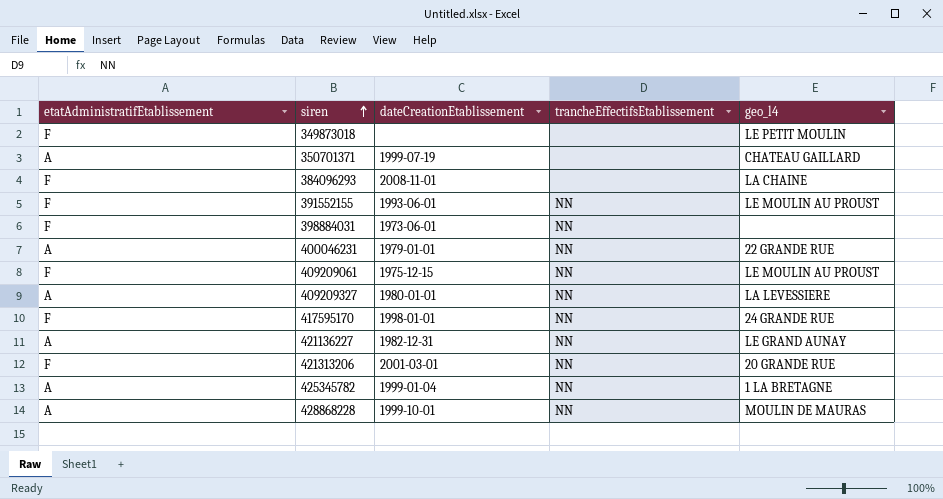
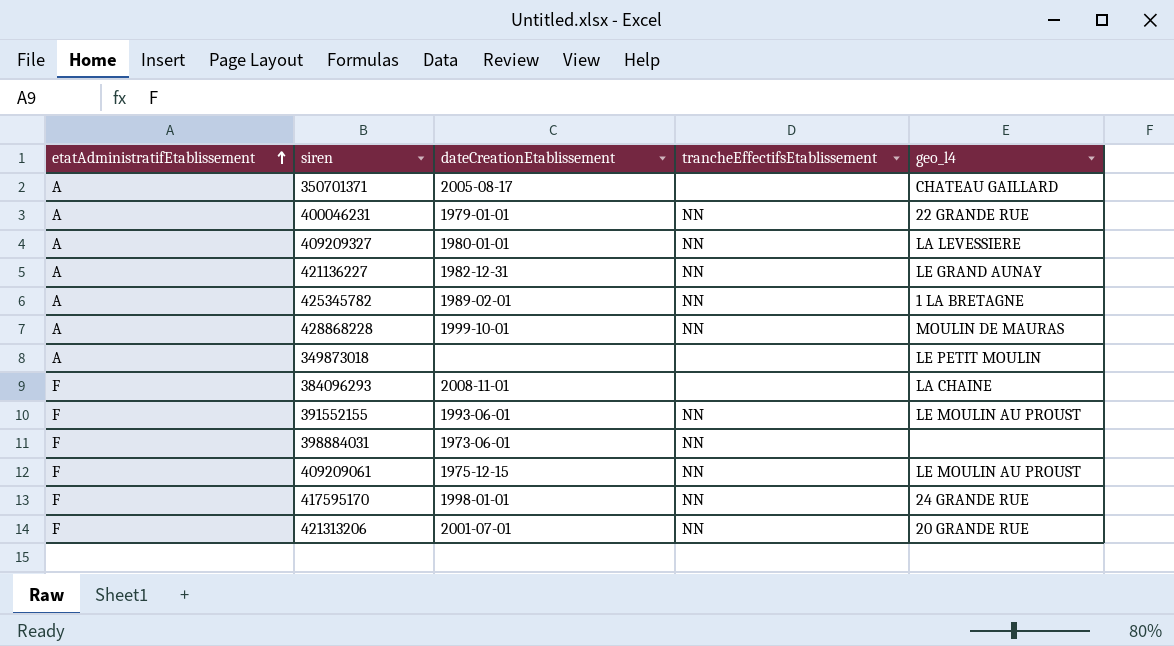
row order: siren ascending -> etatAdministratifEtablissement ascending
350701371 | dateCreationEtablissement: 1999-07-19 -> 2005-08-17
425345782 | dateCreationEtablissement: 1999-01-04 -> 1989-02-01
349873018 | etatAdministratifEtablissement: F -> A
421313206 | dateCreationEtablissement: 2001-03-01 -> 2001-07-01

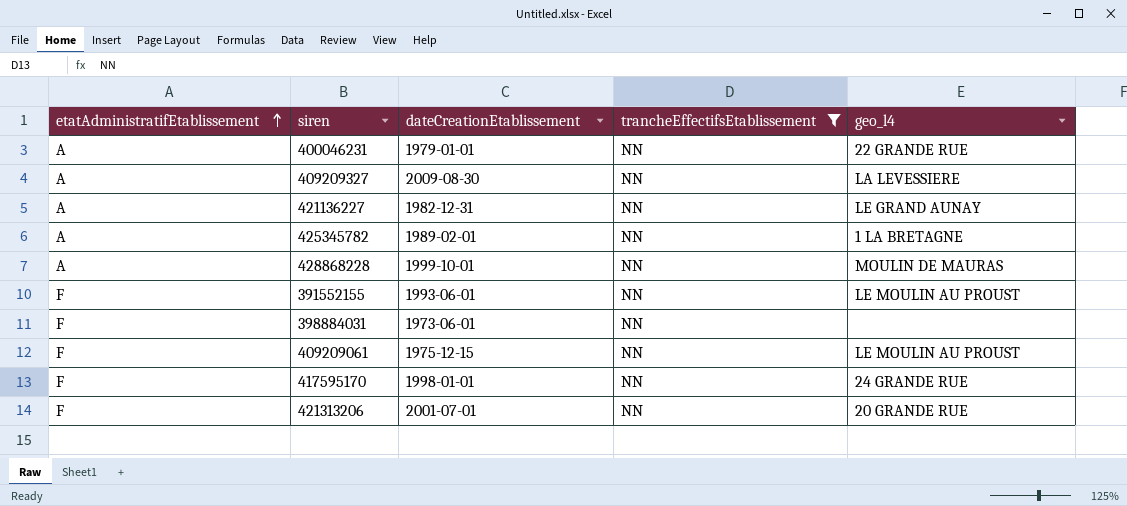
filter: none -> trancheEffectifsEtablissement = NN
409209327 | dateCreationEtablissement: 1980-01-01 -> 2009-08-30

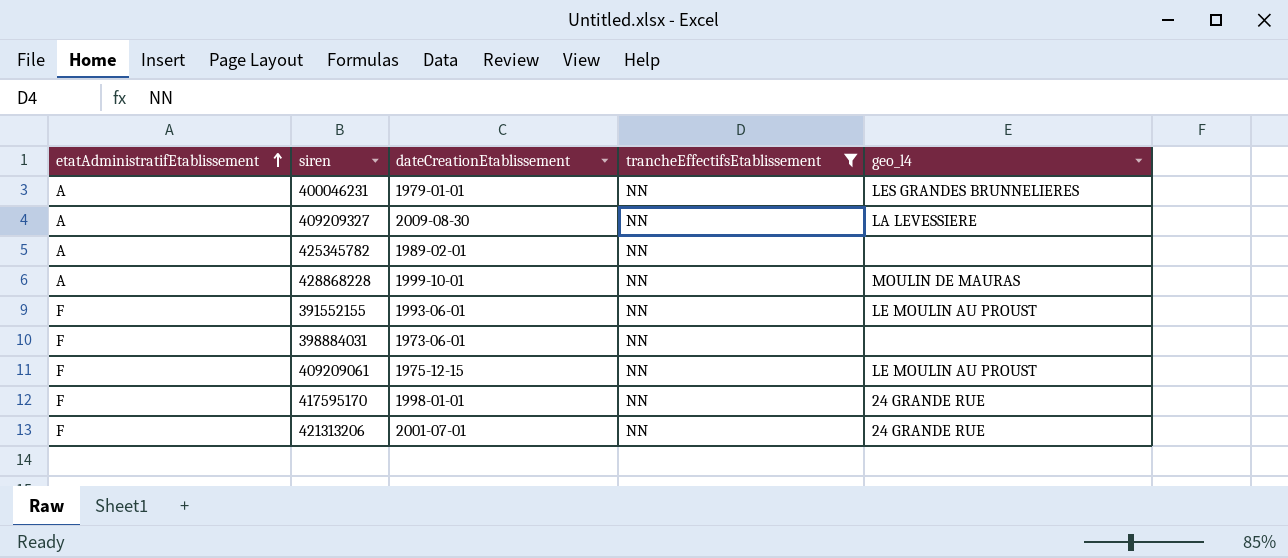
row 421136227: A | 1982-12-31 | NN | LE GRAND AUNAY -> none
400046231 | geo_l4: 22 GRANDE RUE -> LES GRANDES BRUNNELIERES
425345782 | geo_l4: 1 LA BRETAGNE -> none
421313206 | geo_l4: 20 GRANDE RUE -> 24 GRANDE RUE

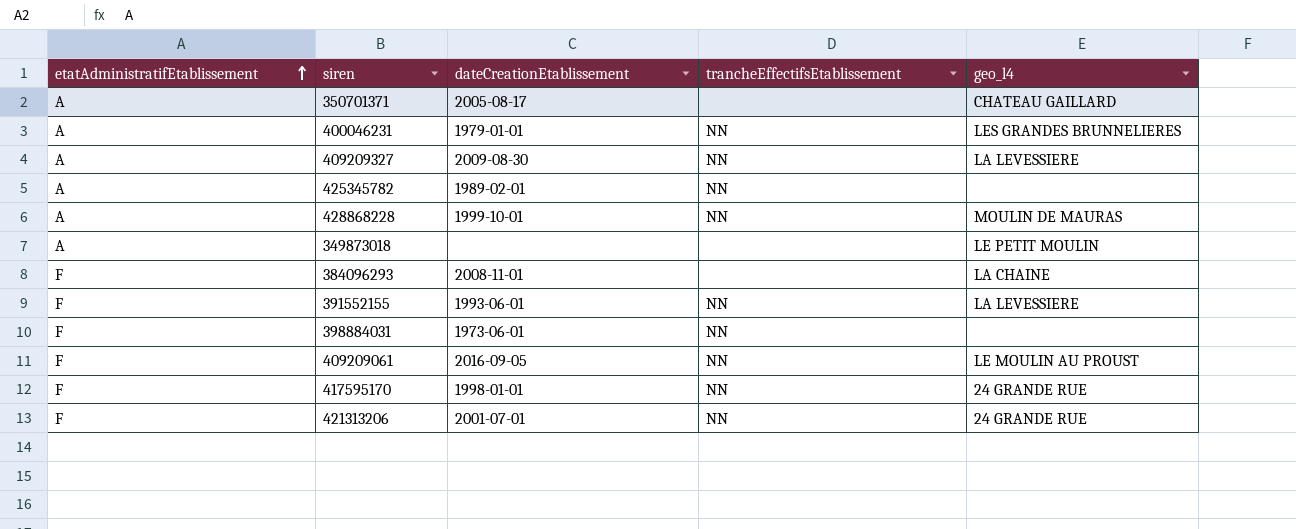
filter: trancheEffectifsEtablissement = NN -> none
391552155 | geo_l4: LE MOULIN AU PROUST -> LA LEVESSIERE
409209061 | dateCreationEtablissement: 1975-12-15 -> 2016-09-05

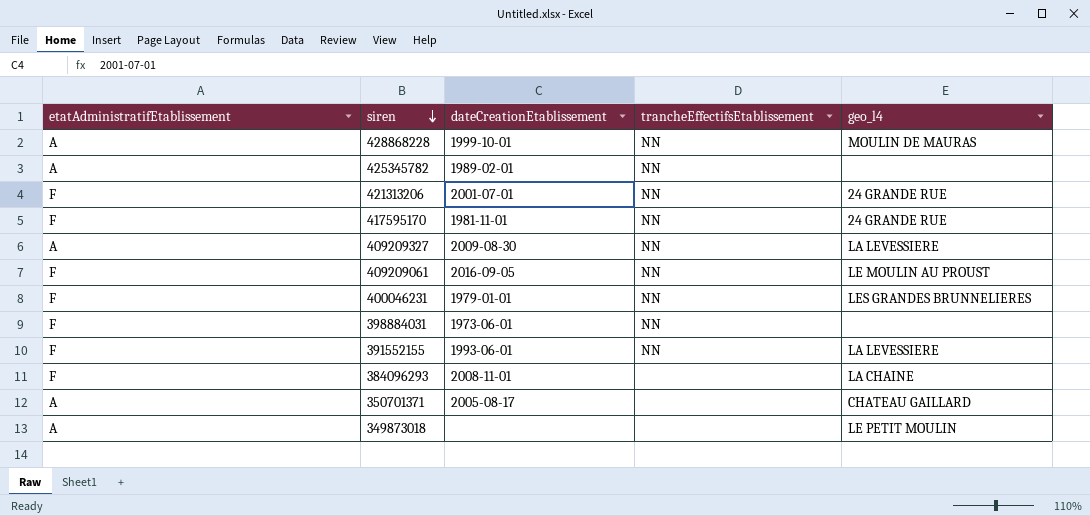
row order: etatAdministratifEtablissement ascending -> siren descending
417595170 | dateCreationEtablissement: 1998-01-01 -> 1981-11-01
400046231 | etatAdministratifEtablissement: A -> F

